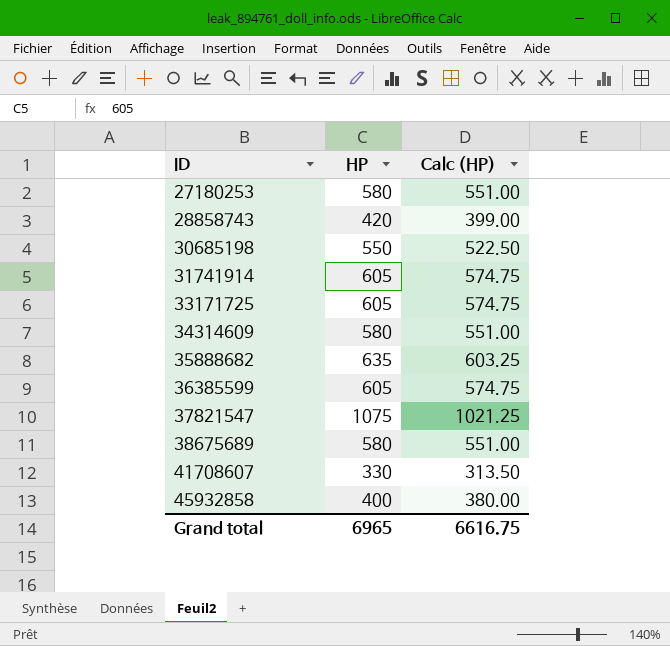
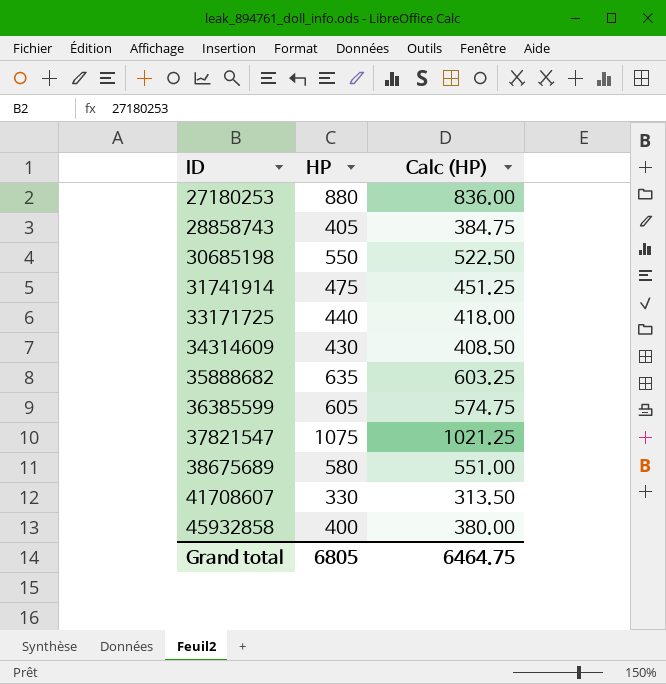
27180253 | HP: 580 -> 880
27180253 | Calc (HP): 551.00 -> 836.00
28858743 | HP: 420 -> 405
28858743 | Calc (HP): 399.00 -> 384.75
31741914 | HP: 605 -> 475
31741914 | Calc (HP): 574.75 -> 451.25
33171725 | HP: 605 -> 440
33171725 | Calc (HP): 574.75 -> 418.00
34314609 | HP: 580 -> 430
34314609 | Calc (HP): 551.00 -> 408.50
Grand total | HP: 6965 -> 6805
Grand total | Calc (HP): 6616.75 -> 6464.75

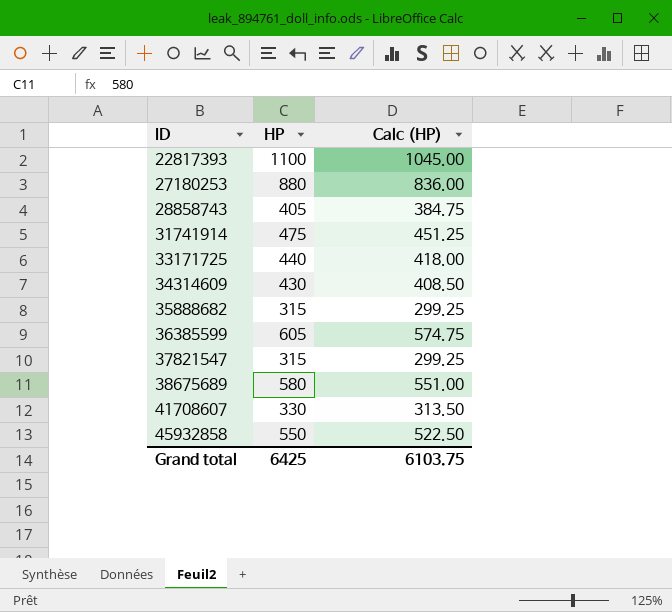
row 30685198: 550 | 522.50 -> none
row 22817393: none -> 1100 | 1045.00
35888682 | HP: 635 -> 315
35888682 | Calc (HP): 603.25 -> 299.25
37821547 | HP: 1075 -> 315
37821547 | Calc (HP): 1021.25 -> 299.25
45932858 | HP: 400 -> 550
45932858 | Calc (HP): 380.00 -> 522.50
Grand total | HP: 6805 -> 6425
Grand total | Calc (HP): 6464.75 -> 6103.75

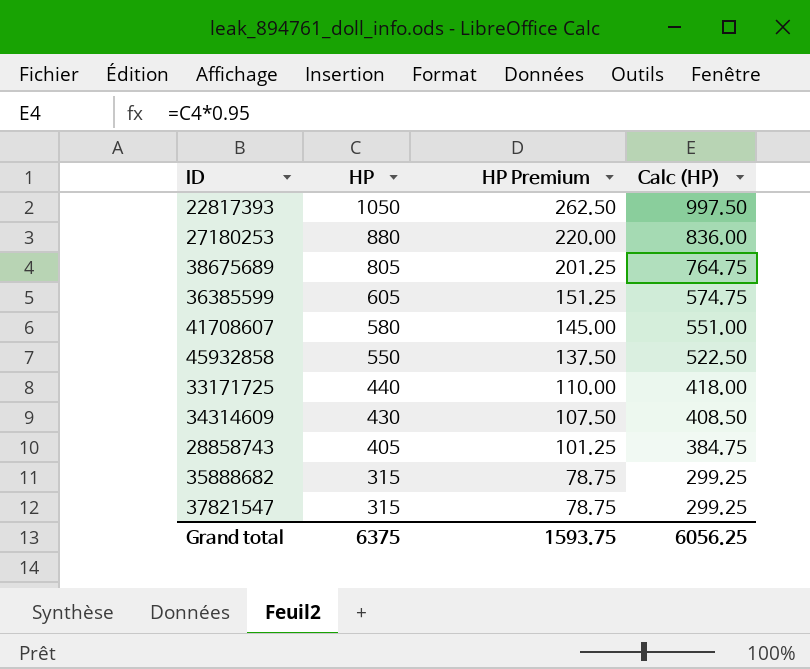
row order: ID ascending -> HP descending
column HP Premium | formula: none -> [HP] * 0.25
row 31741914: 475 | 451.25 -> none
22817393 | HP: 1100 -> 1050
22817393 | Calc (HP): 1045.00 -> 997.50
38675689 | HP: 580 -> 805
38675689 | Calc (HP): 551.00 -> 764.75
41708607 | HP: 330 -> 580
41708607 | Calc (HP): 313.50 -> 551.00
Grand total | HP: 6425 -> 6375
Grand total | Calc (HP): 6103.75 -> 6056.25

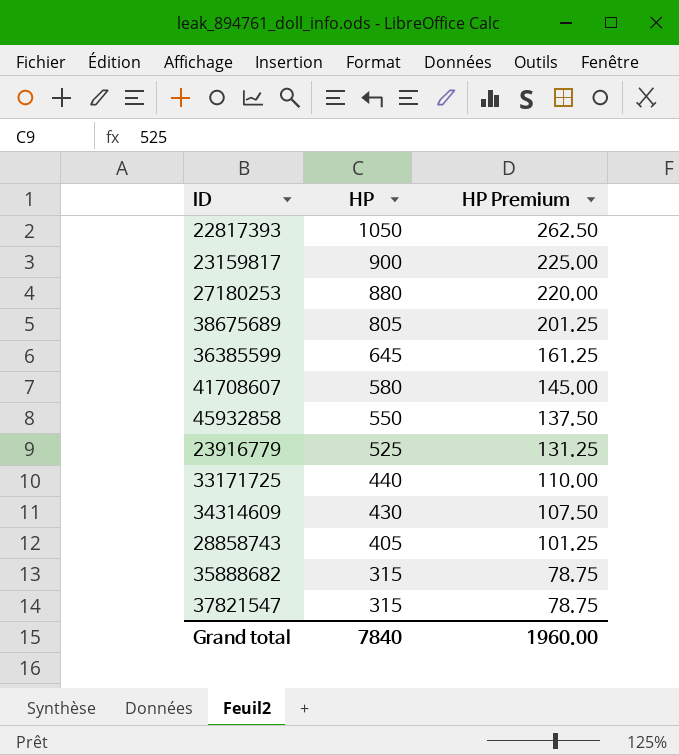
column Calc (HP) | formula: [HP] * 0.95 -> none
row 23159817: none -> 900 | 225.00
36385599 | HP: 605 -> 645
36385599 | HP Premium: 151.25 -> 161.25
row 23916779: none -> 525 | 131.25
Grand total | HP: 6375 -> 7840
Grand total | HP Premium: 1593.75 -> 1960.00

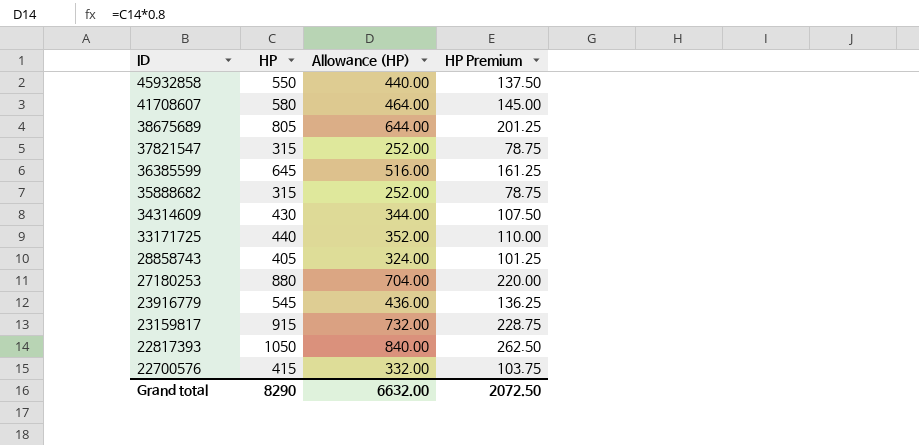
row order: HP descending -> ID descending
column Allowance (HP) | formula: none -> [HP] * 0.8
23916779 | HP: 525 -> 545
23916779 | HP Premium: 131.25 -> 136.25
23159817 | HP: 900 -> 915
23159817 | HP Premium: 225.00 -> 228.75
row 22700576: none -> 415 | 332.00 | 103.75
Grand total | HP: 7840 -> 8290
Grand total | HP Premium: 1960.00 -> 2072.50

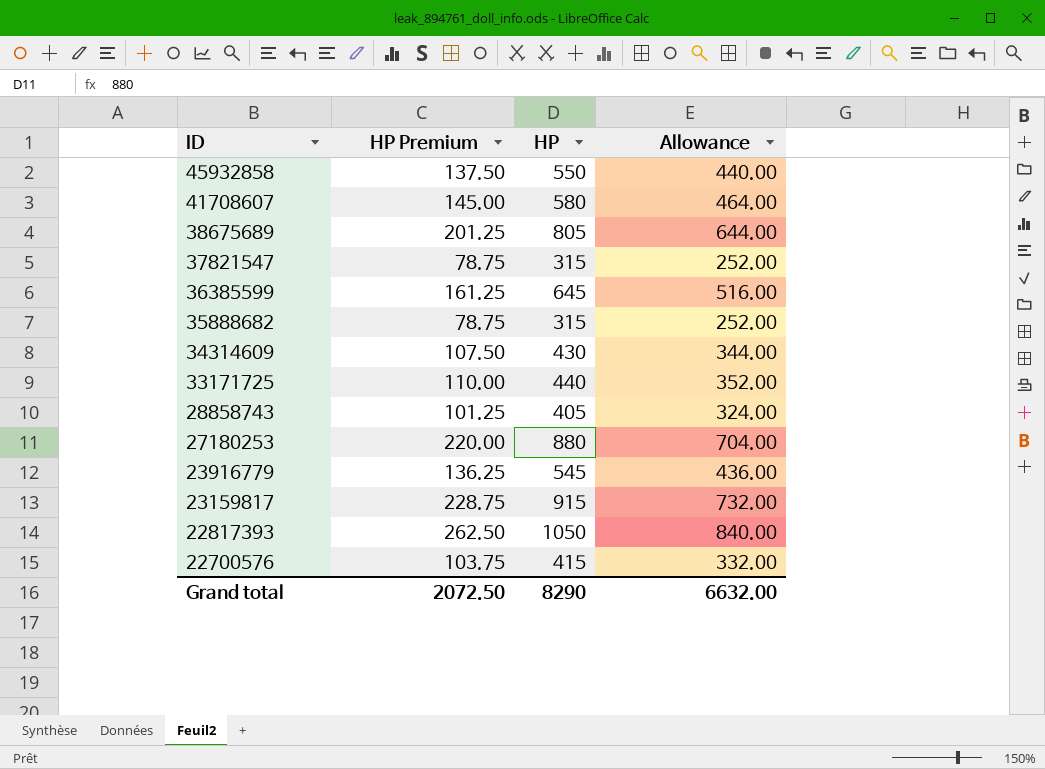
column HP Premium | position: 4 -> 2
column name: Allowance (HP) -> Allowance

